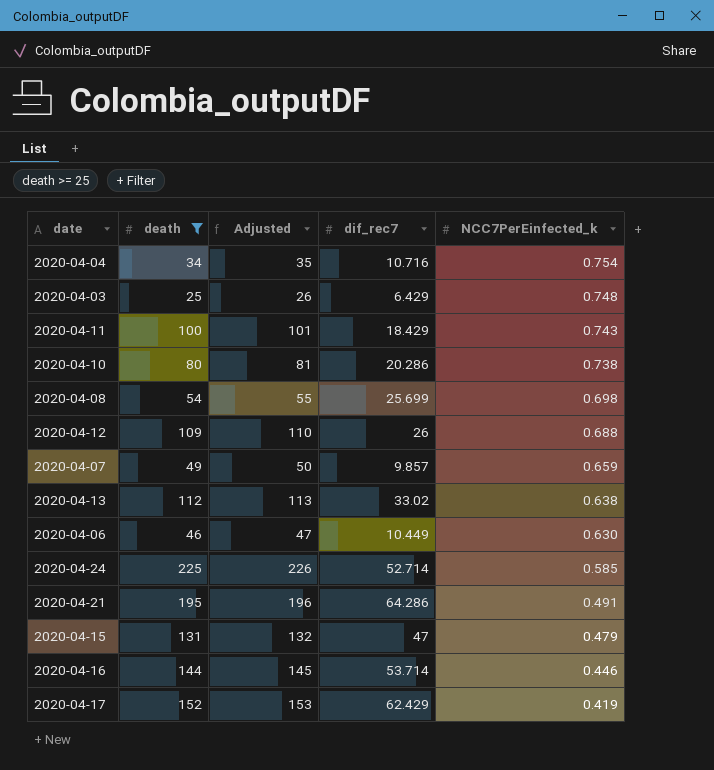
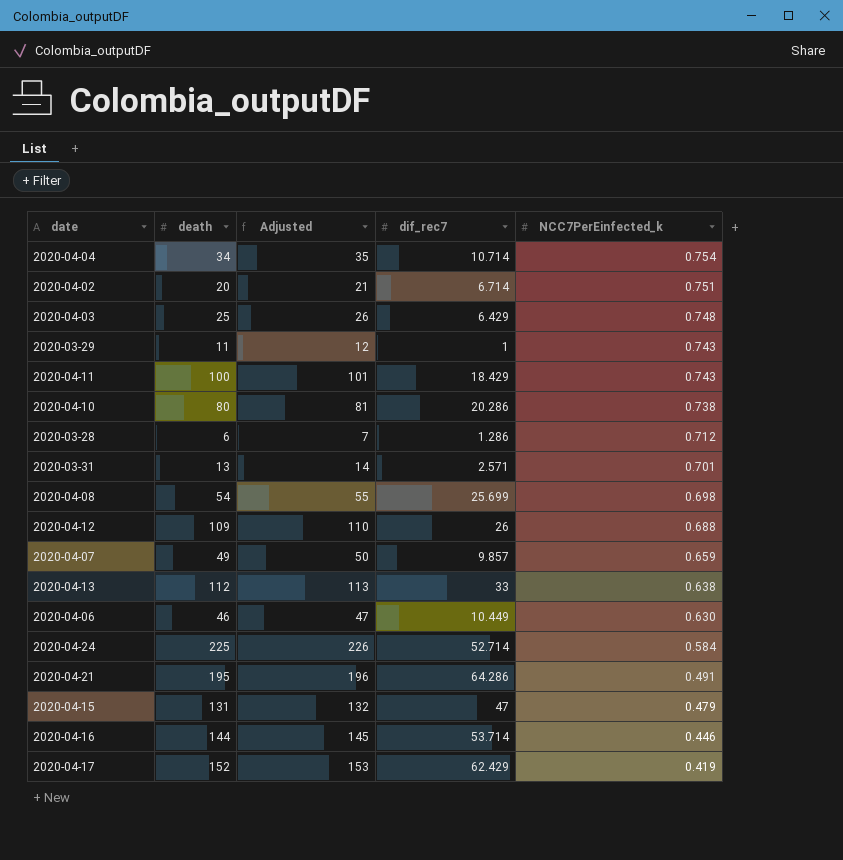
filter: death >= 25 -> none
2020-04-04 | dif_rec7: 10.716 -> 10.714
2020-04-13 | dif_rec7: 33.02 -> 33
2020-04-24 | NCC7PerEinfected_k: 0.585 -> 0.584

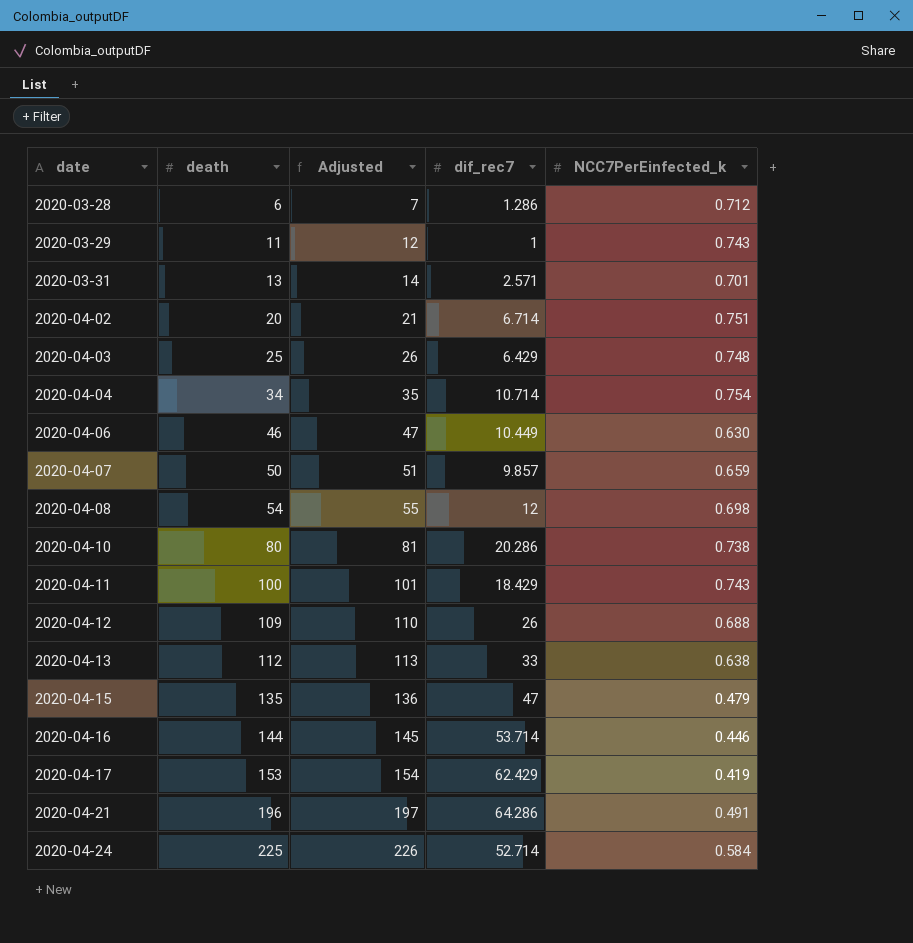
row order: NCC7PerEinfected_k descending -> date ascending
2020-04-07 | death: 49 -> 50
2020-04-07 | Adjusted: 50 -> 51
2020-04-08 | dif_rec7: 25.699 -> 12
2020-04-15 | death: 131 -> 135
2020-04-15 | Adjusted: 132 -> 136
2020-04-17 | death: 152 -> 153
2020-04-17 | Adjusted: 153 -> 154
2020-04-21 | death: 195 -> 196
2020-04-21 | Adjusted: 196 -> 197

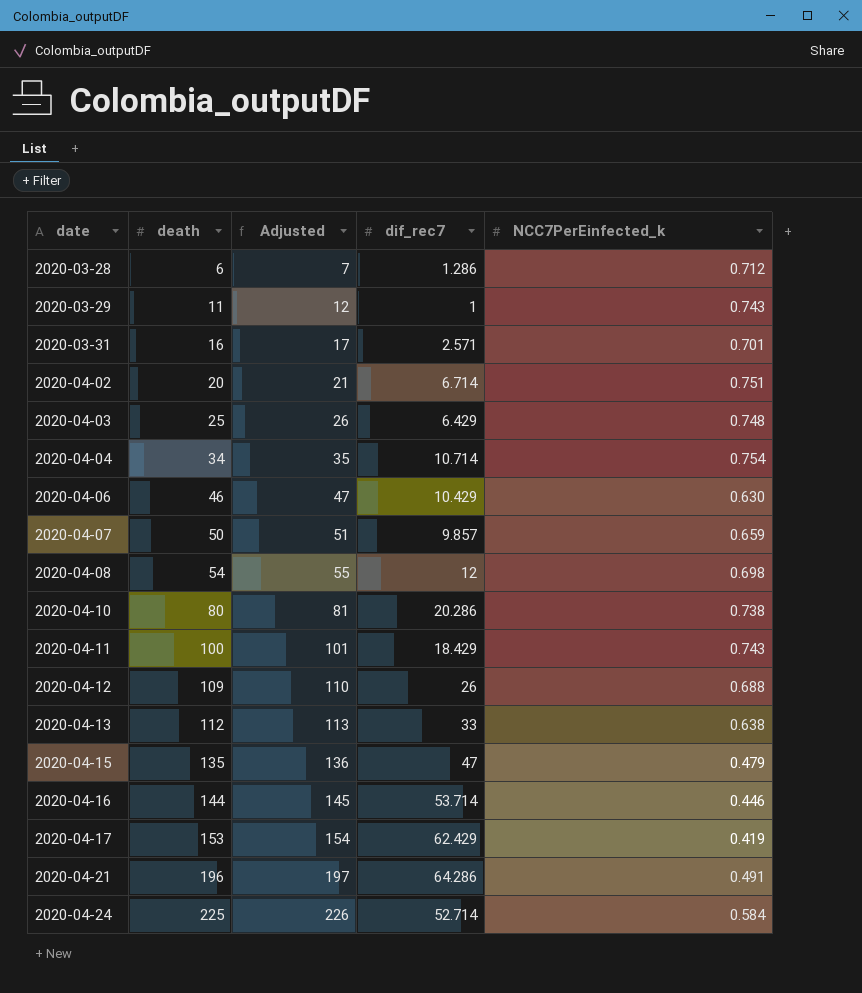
2020-03-31 | death: 13 -> 16
2020-03-31 | Adjusted: 14 -> 17
2020-04-06 | dif_rec7: 10.449 -> 10.429

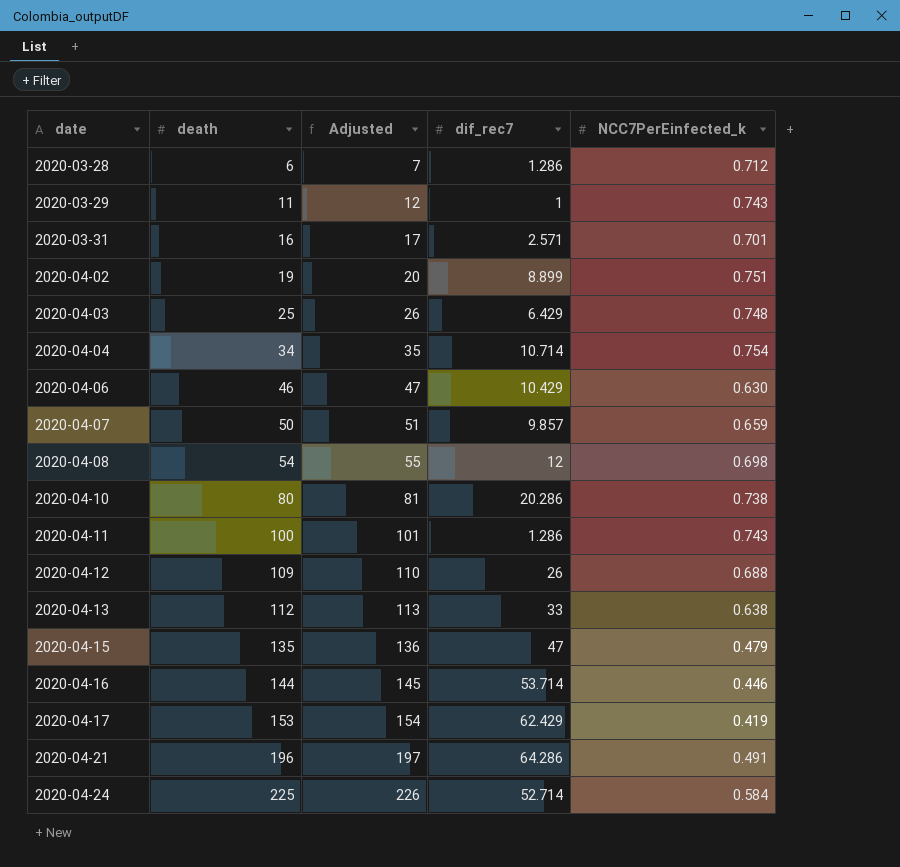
2020-04-02 | death: 20 -> 19
2020-04-02 | Adjusted: 21 -> 20
2020-04-02 | dif_rec7: 6.714 -> 8.899
2020-04-11 | dif_rec7: 18.429 -> 1.286

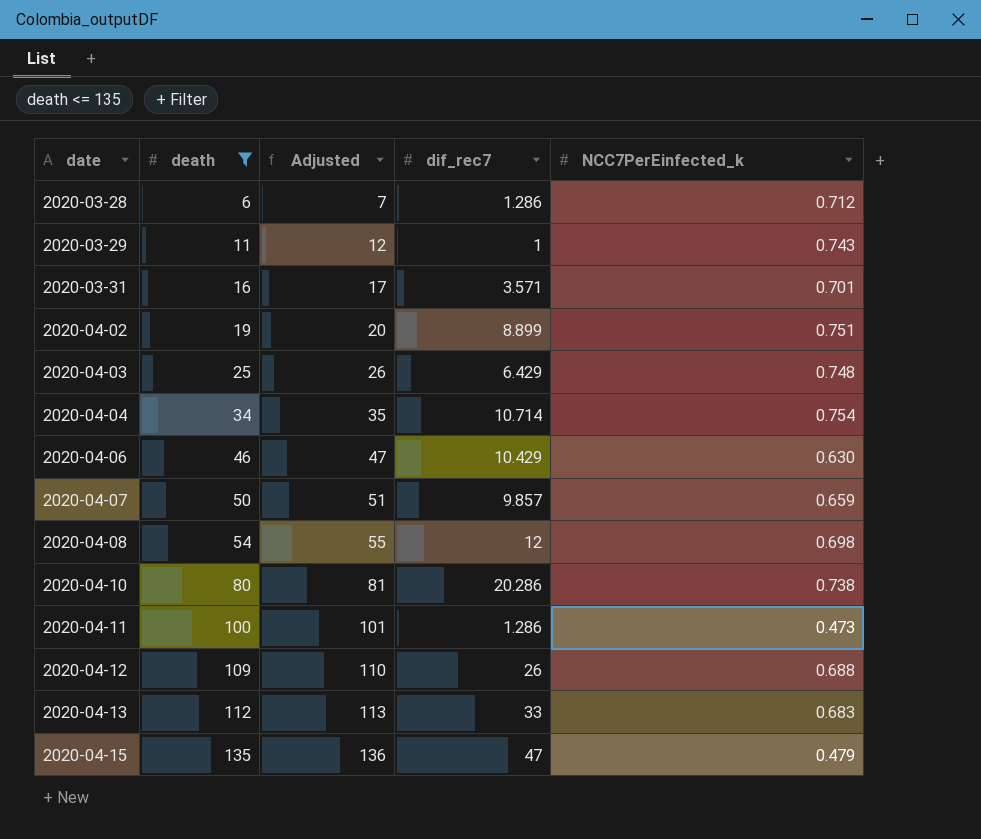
filter: none -> death <= 135
2020-03-31 | dif_rec7: 2.571 -> 3.571
2020-04-11 | NCC7PerEinfected_k: 0.743 -> 0.473
2020-04-13 | NCC7PerEinfected_k: 0.638 -> 0.683

